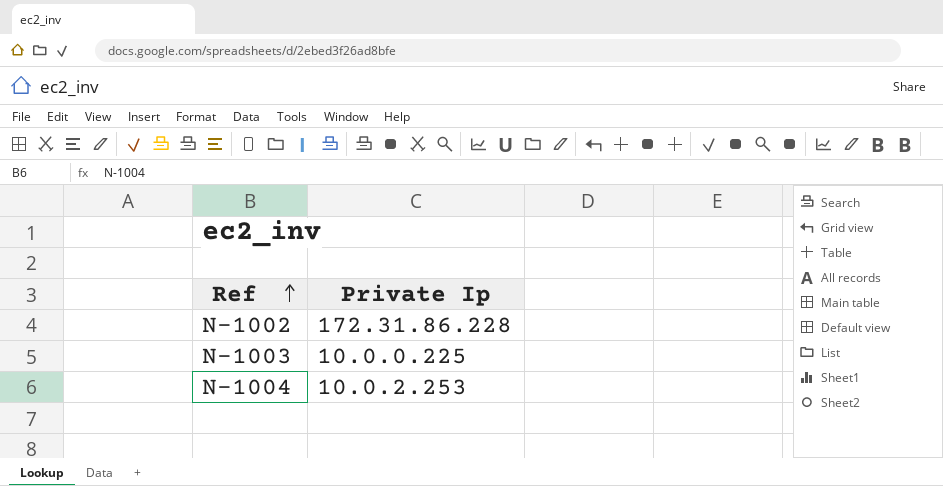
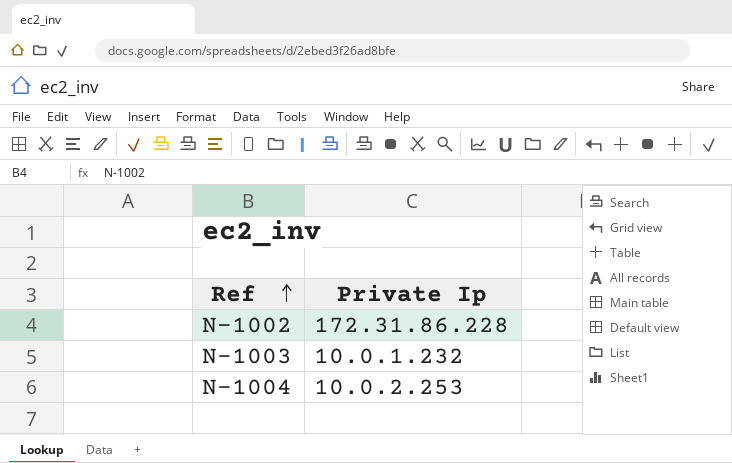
N-1003 | Private Ip: 10.0.0.225 -> 10.0.1.232

